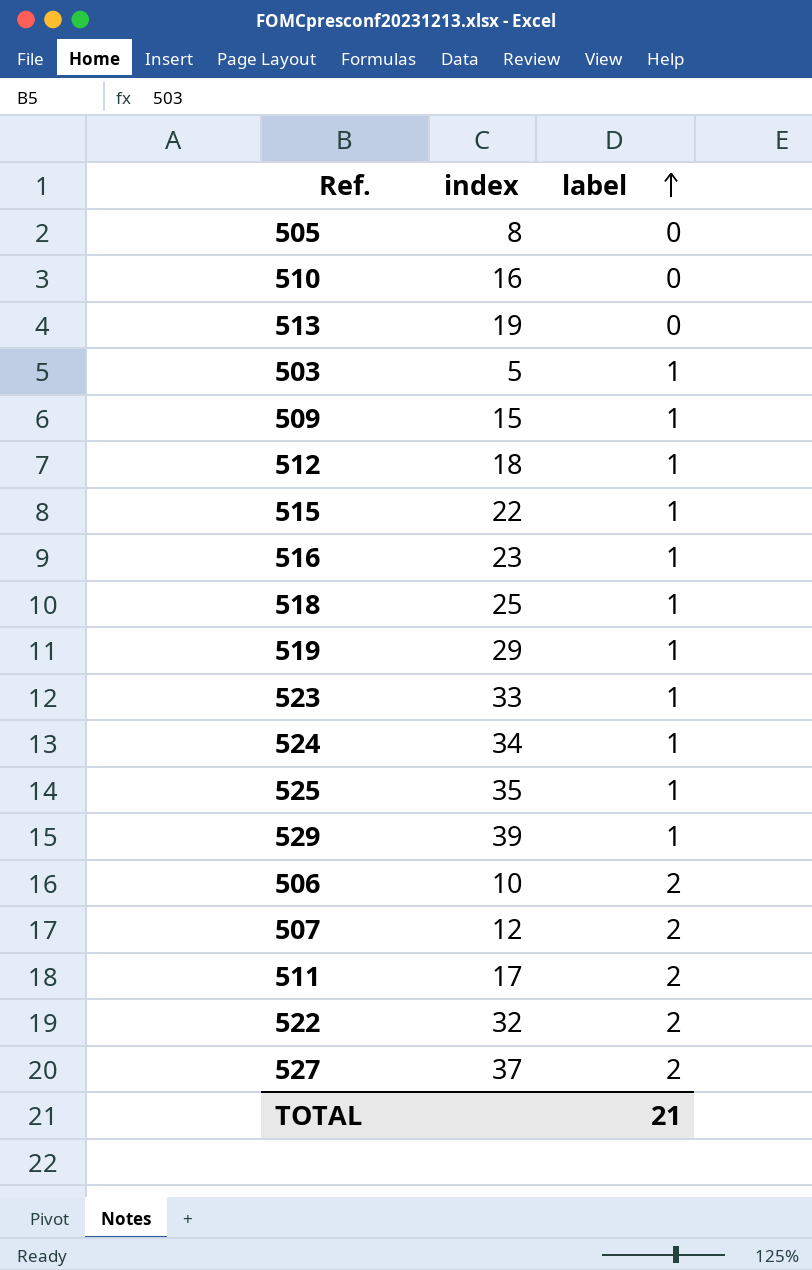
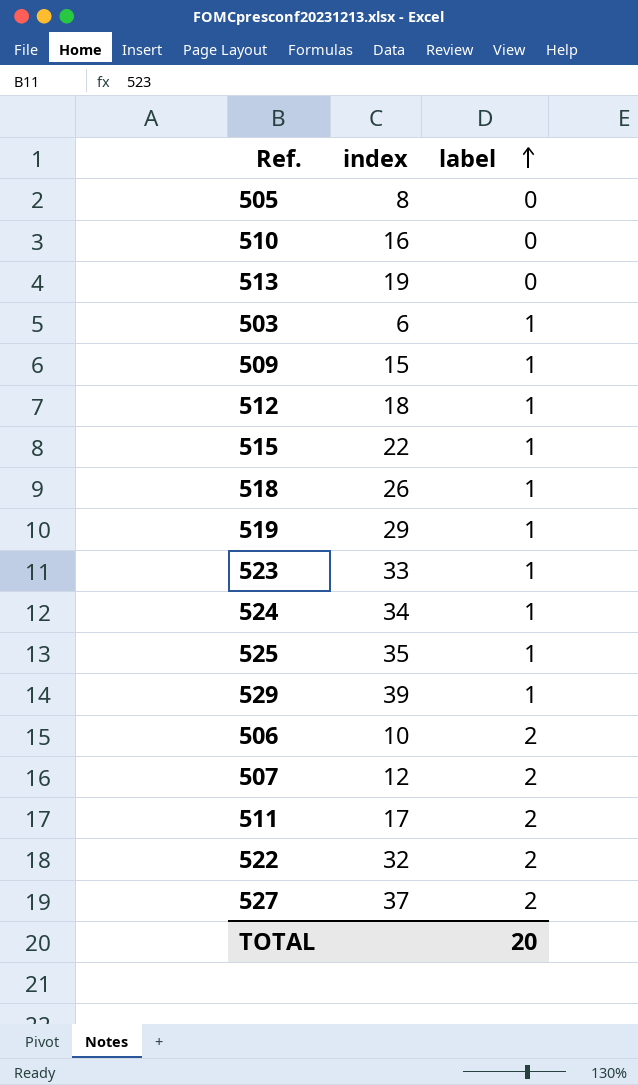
row 516: 23 | 1 -> none
503 | index: 5 -> 6
518 | index: 25 -> 26
TOTAL | label: 21 -> 20

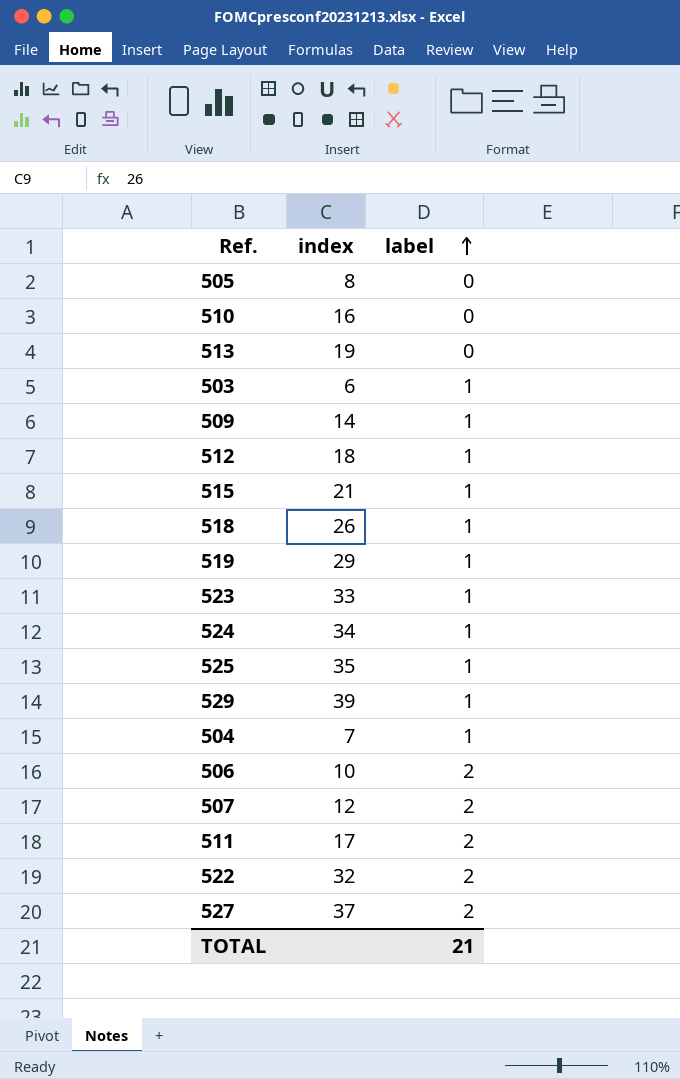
509 | index: 15 -> 14
515 | index: 22 -> 21
row 504: none -> 7 | 1
TOTAL | label: 20 -> 21

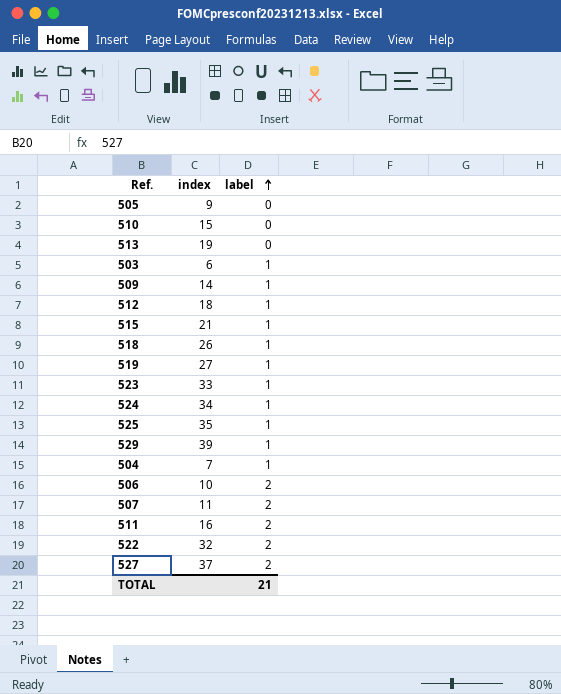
505 | index: 8 -> 9
510 | index: 16 -> 15
519 | index: 29 -> 27
507 | index: 12 -> 11
511 | index: 17 -> 16

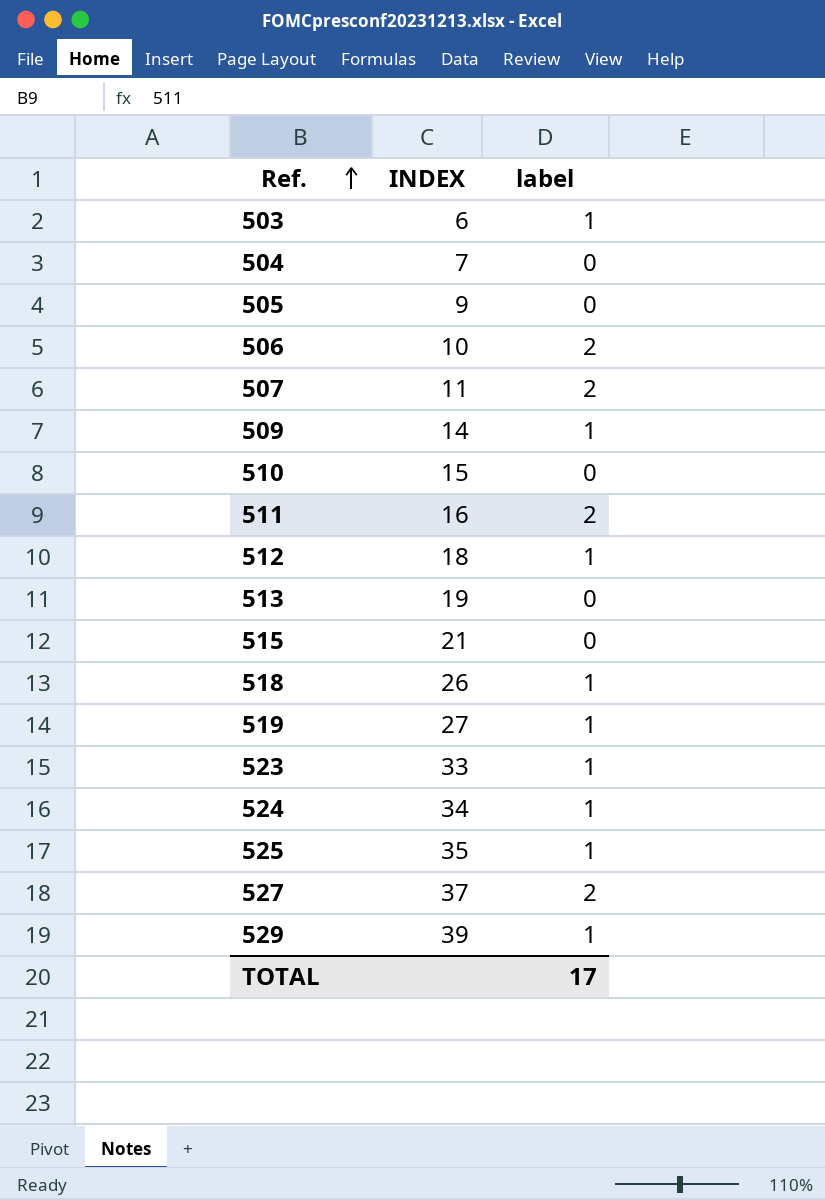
row order: label ascending -> Ref. ascending
column name: index -> INDEX
row 522: 32 | 2 -> none
504 | label: 1 -> 0
515 | label: 1 -> 0
TOTAL | label: 21 -> 17

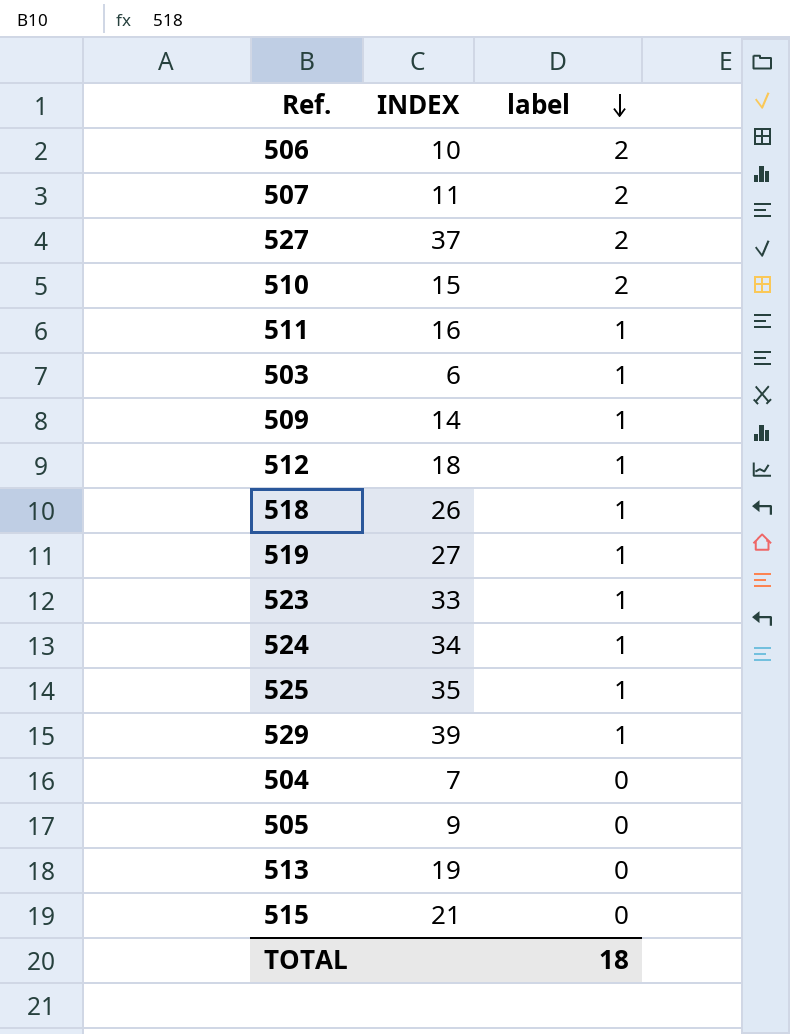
row order: Ref. ascending -> label descending
510 | label: 0 -> 2
511 | label: 2 -> 1
TOTAL | label: 17 -> 18

